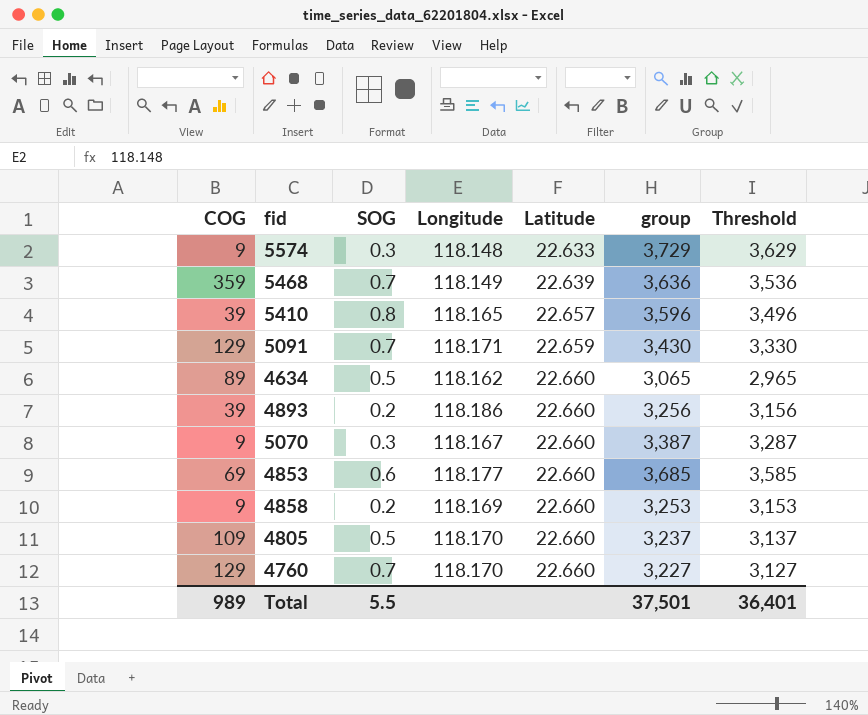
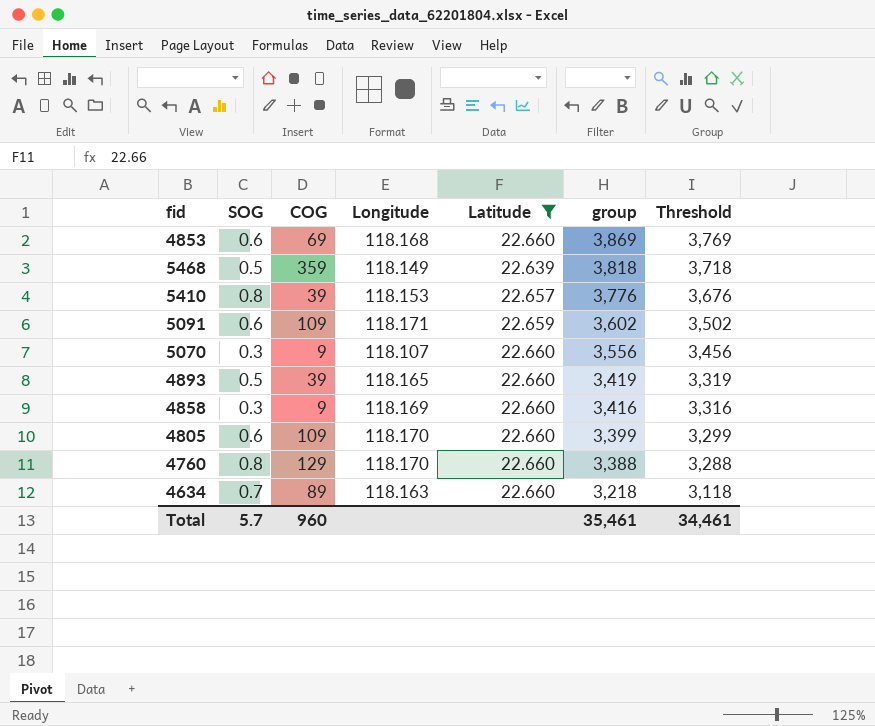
filter: none -> Latitude != 22.633
row order: Latitude ascending -> group descending
column COG | position: 1 -> 3
4853 | Longitude: 118.177 -> 118.168
4853 | group: 3,685 -> 3,869
4853 | Threshold: 3,585 -> 3,769
5468 | SOG: 0.7 -> 0.5
5468 | group: 3,636 -> 3,818
5468 | Threshold: 3,536 -> 3,718
5410 | Longitude: 118.165 -> 118.153
5410 | group: 3,596 -> 3,776
5410 | Threshold: 3,496 -> 3,676
5091 | SOG: 0.7 -> 0.6
5091 | COG: 129 -> 109
5091 | group: 3,430 -> 3,602
5091 | Threshold: 3,330 -> 3,502
5070 | Longitude: 118.167 -> 118.107
5070 | group: 3,387 -> 3,556
5070 | Threshold: 3,287 -> 3,456
4893 | SOG: 0.2 -> 0.5
4893 | Longitude: 118.186 -> 118.165
4893 | group: 3,256 -> 3,419
4893 | Threshold: 3,156 -> 3,319
4858 | SOG: 0.2 -> 0.3
4858 | group: 3,253 -> 3,416
4858 | Threshold: 3,153 -> 3,316
4805 | SOG: 0.5 -> 0.6
4805 | group: 3,237 -> 3,399
4805 | Threshold: 3,137 -> 3,299
4760 | SOG: 0.7 -> 0.8
4760 | group: 3,227 -> 3,388
4760 | Threshold: 3,127 -> 3,288
4634 | SOG: 0.5 -> 0.7
4634 | Longitude: 118.162 -> 118.163
4634 | group: 3,065 -> 3,218
4634 | Threshold: 2,965 -> 3,118
Total | SOG: 5.5 -> 5.7
Total | COG: 989 -> 960
Total | group: 37,501 -> 35,461
Total | Threshold: 36,401 -> 34,461

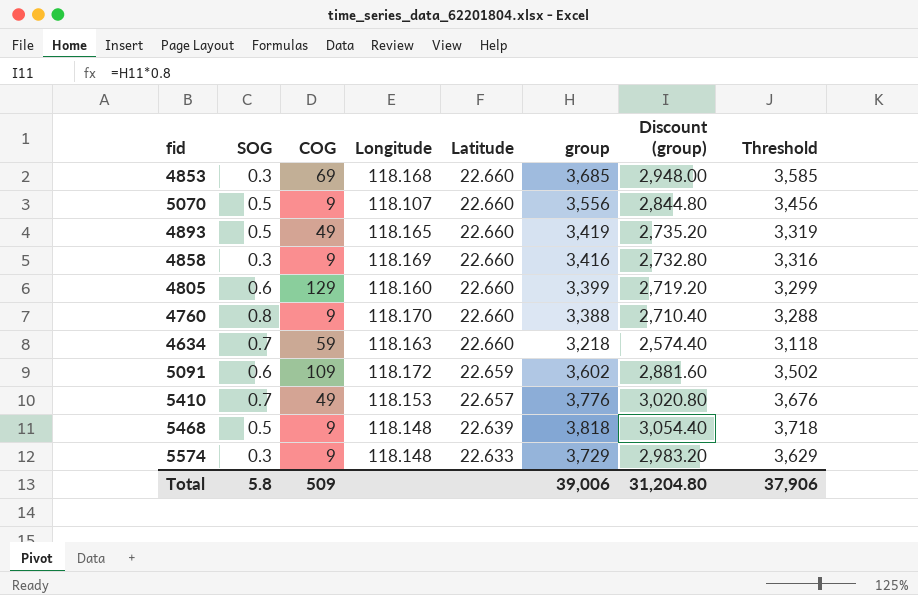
filter: Latitude != 22.633 -> none
row order: group descending -> Latitude descending
column Discount (group) | formula: none -> [group] * 0.8
4853 | SOG: 0.6 -> 0.3
4853 | group: 3,869 -> 3,685
4853 | Threshold: 3,769 -> 3,585
5070 | SOG: 0.3 -> 0.5
4893 | COG: 39 -> 49
4805 | COG: 109 -> 129
4805 | Longitude: 118.170 -> 118.160
4760 | COG: 129 -> 9
4634 | COG: 89 -> 59
5091 | Longitude: 118.171 -> 118.172
5410 | SOG: 0.8 -> 0.7
5410 | COG: 39 -> 49
5468 | COG: 359 -> 9
5468 | Longitude: 118.149 -> 118.148
Total | SOG: 5.7 -> 5.8
Total | COG: 960 -> 509
Total | group: 35,461 -> 39,006
Total | Threshold: 34,461 -> 37,906

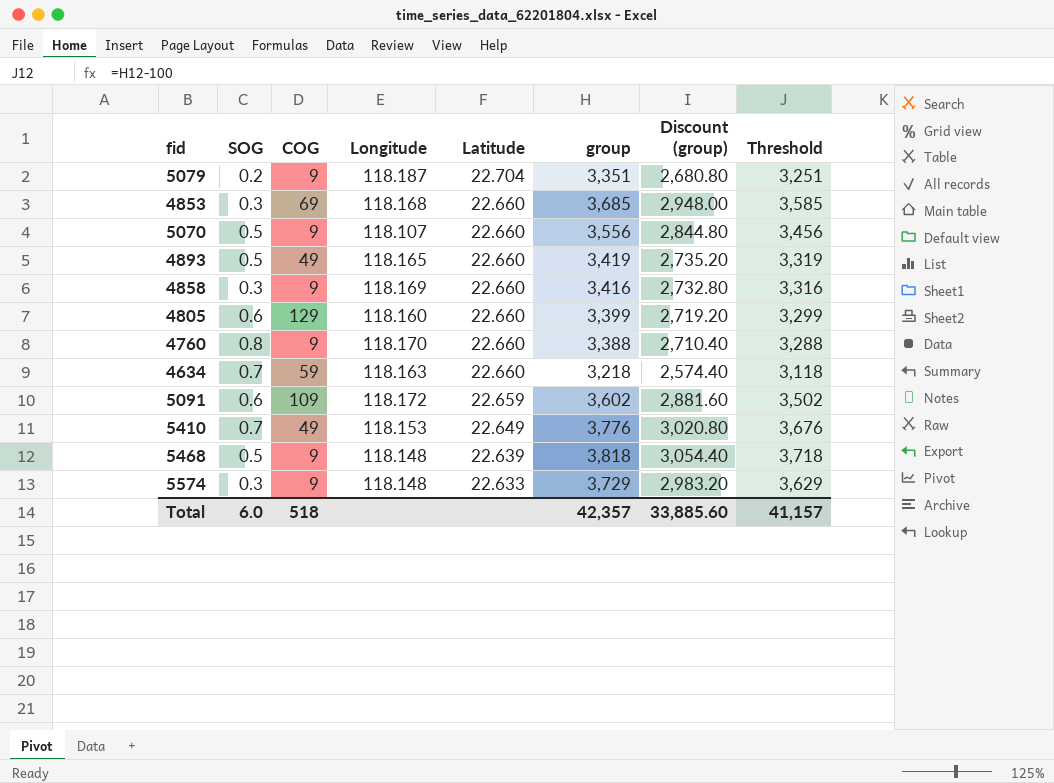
row 5079: none -> 0.2 | 9 | 118.187 | 22.704 | 3,351 | 2,680.80 | 3,251
5410 | Latitude: 22.657 -> 22.649
Total | SOG: 5.8 -> 6.0
Total | COG: 509 -> 518
Total | group: 39,006 -> 42,357
Total | Discount (group): 31,204.80 -> 33,885.60
Total | Threshold: 37,906 -> 41,157

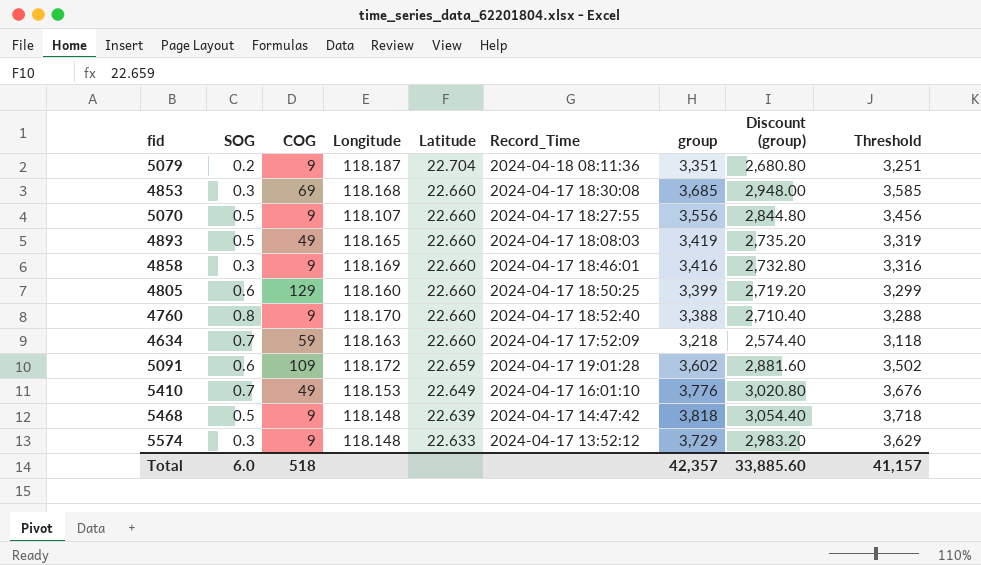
column Record_Time | position: none -> 6

